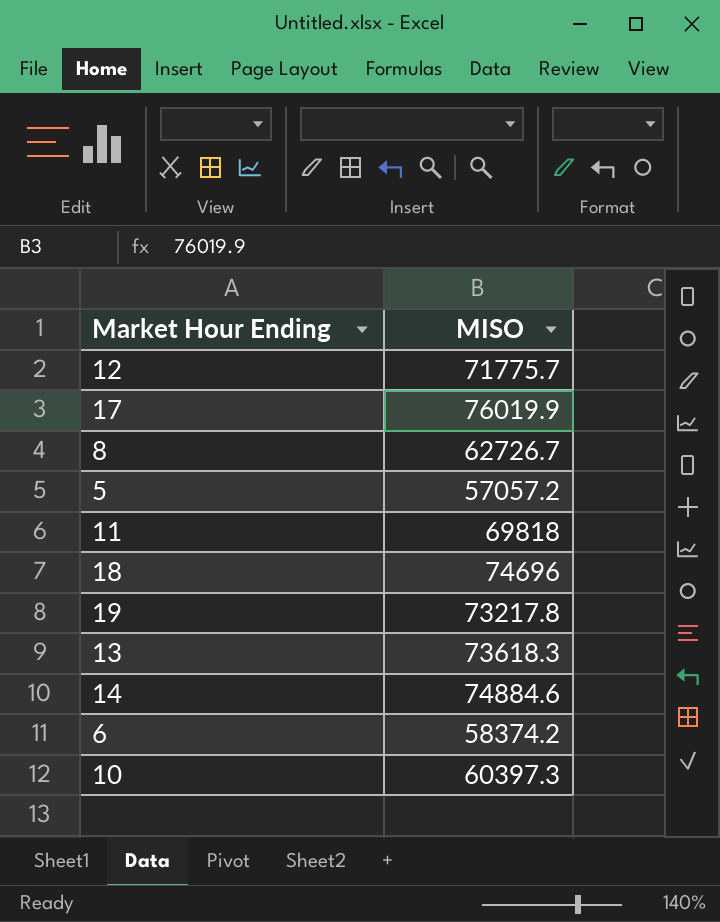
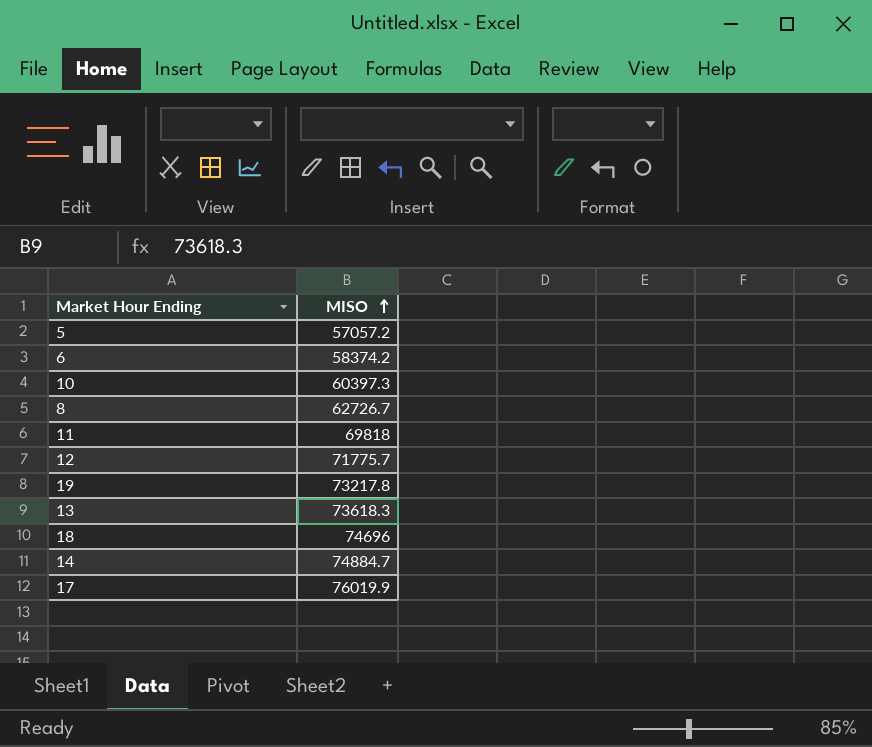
row order: none -> MISO ascending
14 | MISO: 74884.6 -> 74884.7

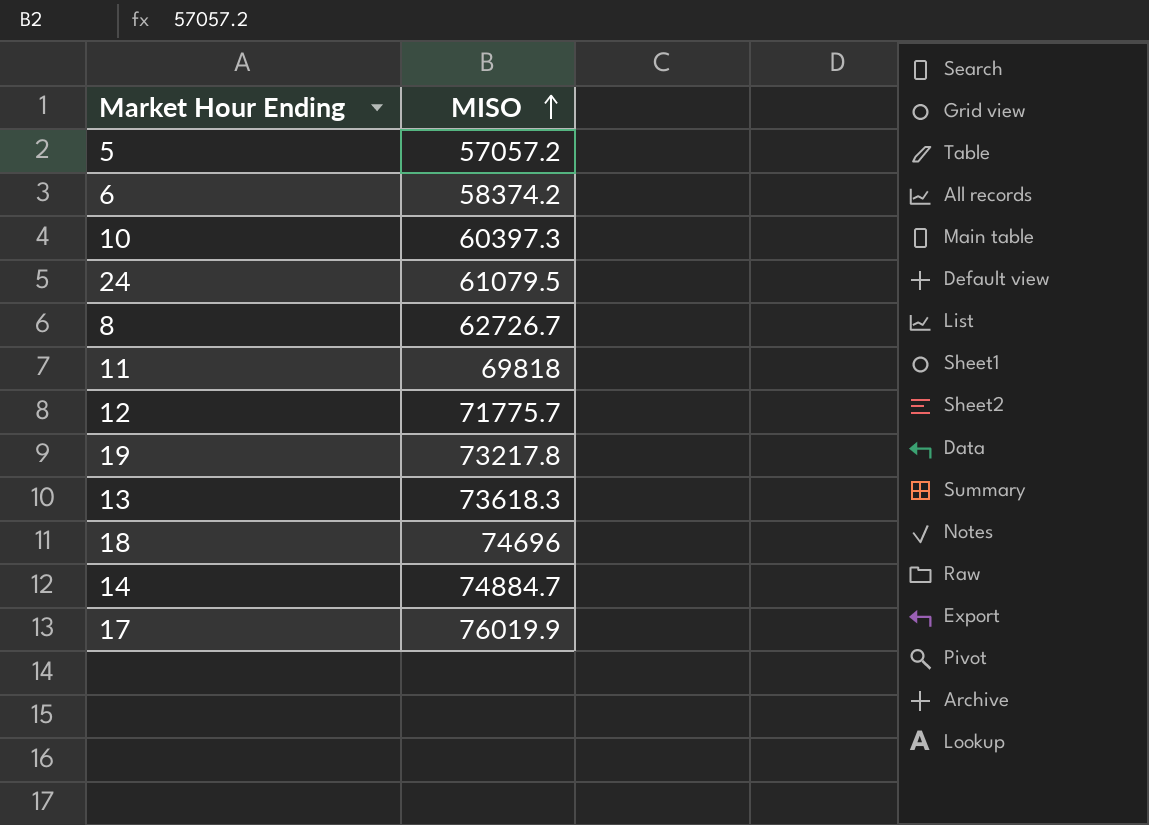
row 24: none -> 61079.5

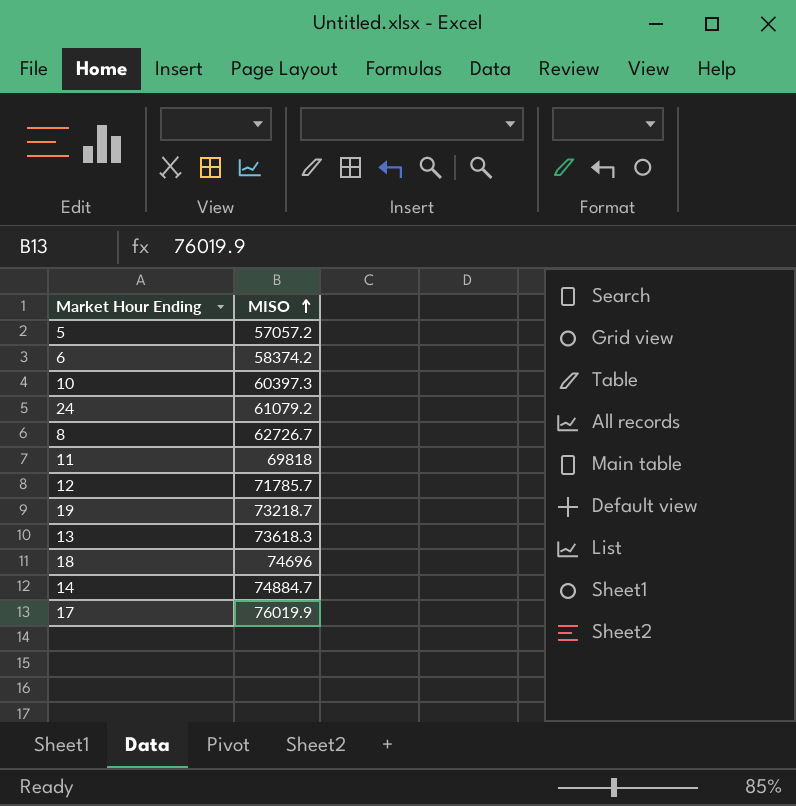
24 | MISO: 61079.5 -> 61079.2
12 | MISO: 71775.7 -> 71785.7
19 | MISO: 73217.8 -> 73218.7

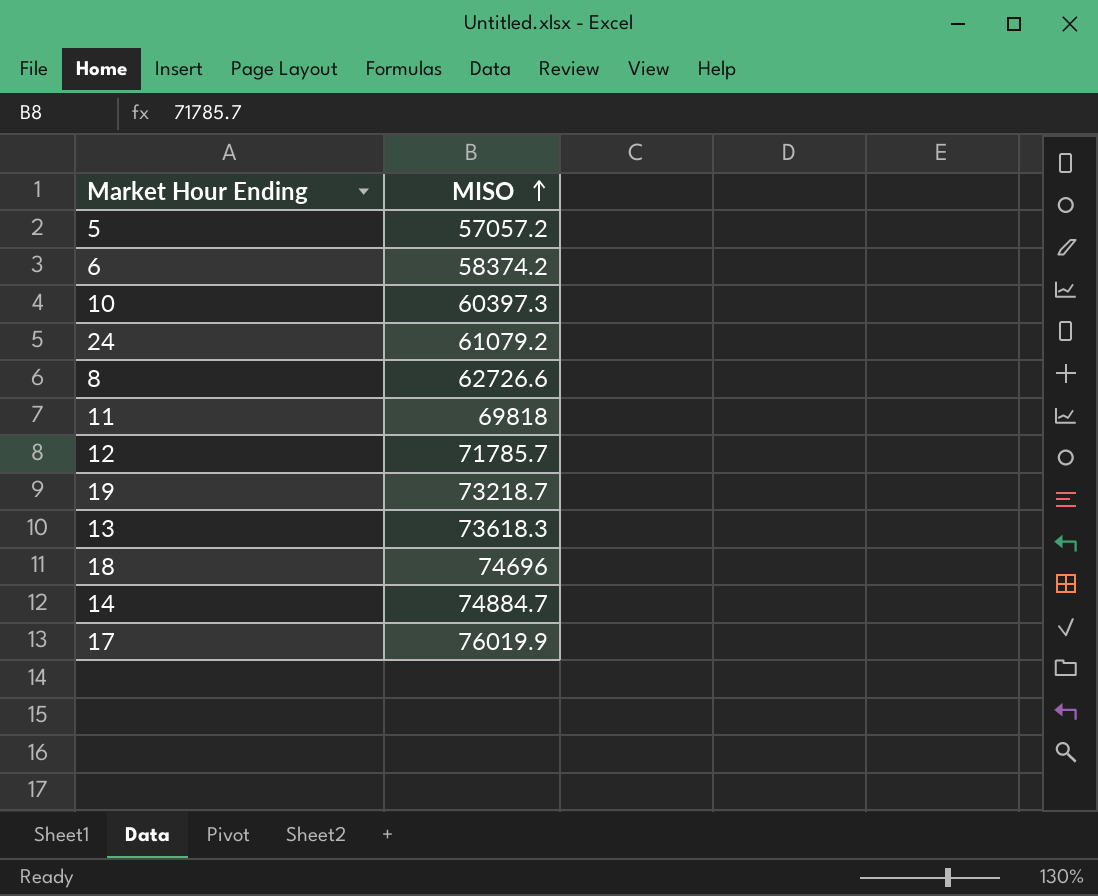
8 | MISO: 62726.7 -> 62726.6

